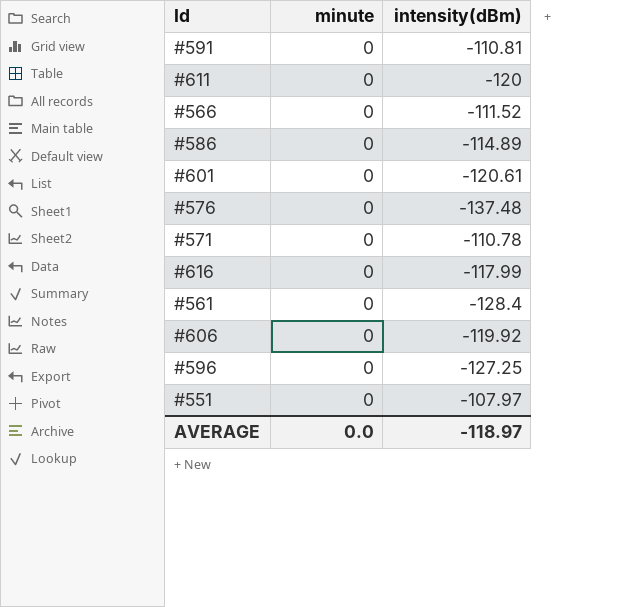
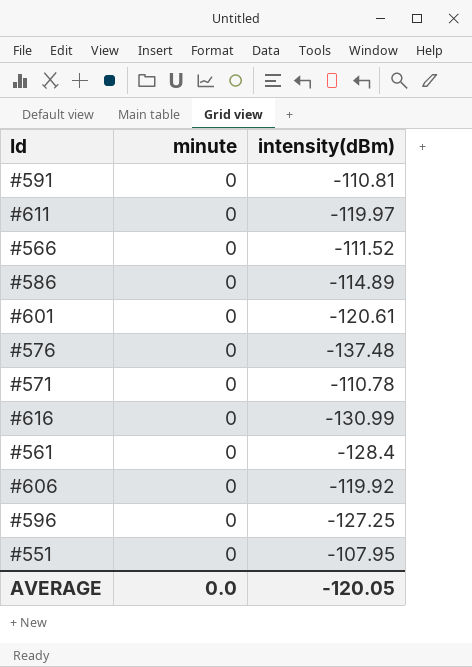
#611 | intensity(dBm): -120 -> -119.97
#616 | intensity(dBm): -117.99 -> -130.99
#551 | intensity(dBm): -107.97 -> -107.95
AVERAGE | intensity(dBm): -118.97 -> -120.05

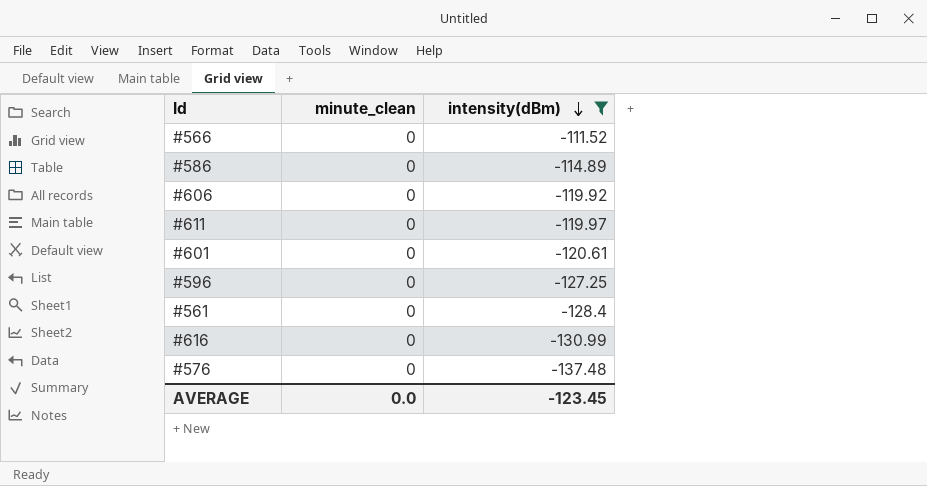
filter: none -> intensity(dBm) <= -111.52
row order: none -> intensity(dBm) descending
column name: minute -> minute_clean
AVERAGE | intensity(dBm): -120.05 -> -123.45

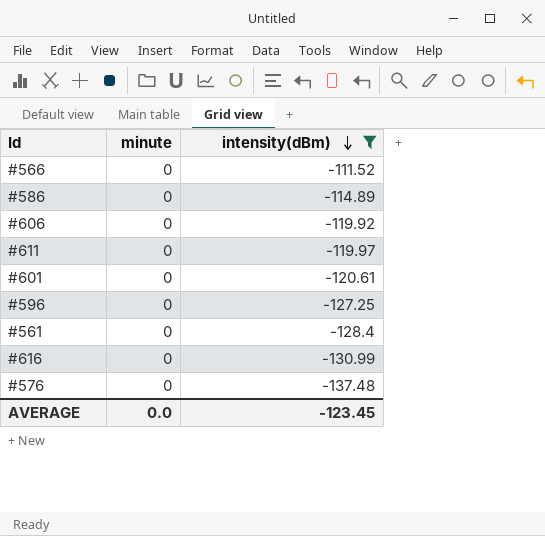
column name: minute_clean -> minute

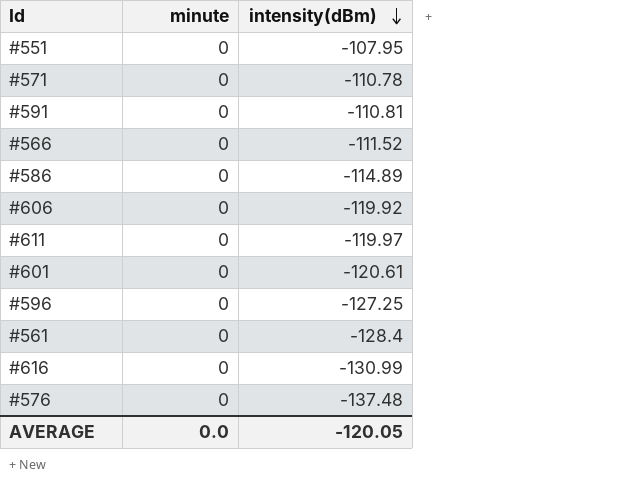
filter: intensity(dBm) <= -111.52 -> none
AVERAGE | intensity(dBm): -123.45 -> -120.05

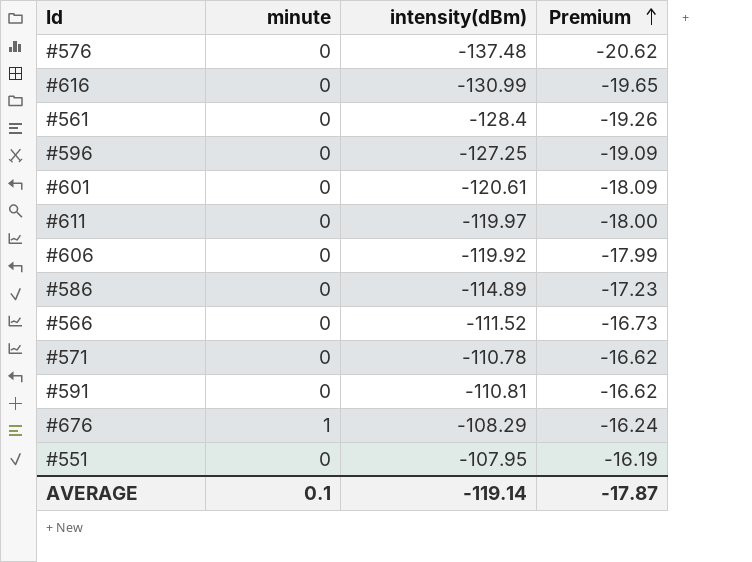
row order: intensity(dBm) descending -> Premium ascending
column Premium | formula: none -> [intensity(dBm)] * 0.15
row #676: none -> 1 | -108.29 | -16.24
AVERAGE | minute: 0.0 -> 0.1
AVERAGE | intensity(dBm): -120.05 -> -119.14

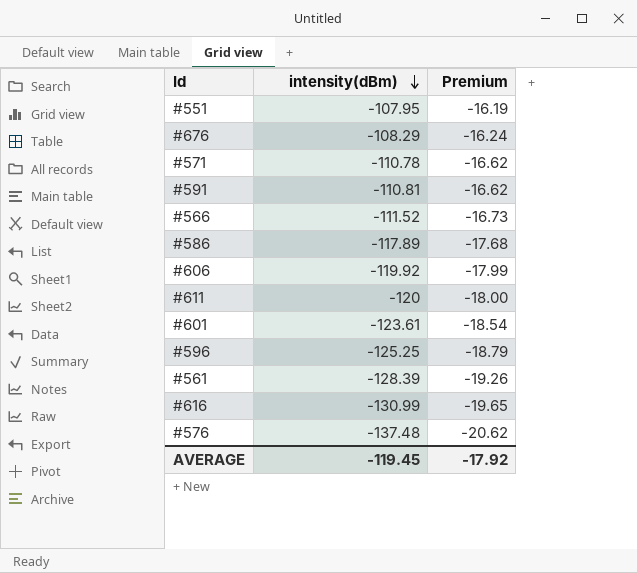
row order: Premium ascending -> intensity(dBm) descending
column minute | position: 2 -> none
#586 | intensity(dBm): -114.89 -> -117.89
#586 | Premium: -17.23 -> -17.68
#611 | intensity(dBm): -119.97 -> -120
#601 | intensity(dBm): -120.61 -> -123.61
#601 | Premium: -18.09 -> -18.54
#596 | intensity(dBm): -127.25 -> -125.25
#596 | Premium: -19.09 -> -18.79
#561 | intensity(dBm): -128.4 -> -128.39
AVERAGE | intensity(dBm): -119.14 -> -119.45
AVERAGE | Premium: -17.87 -> -17.92

